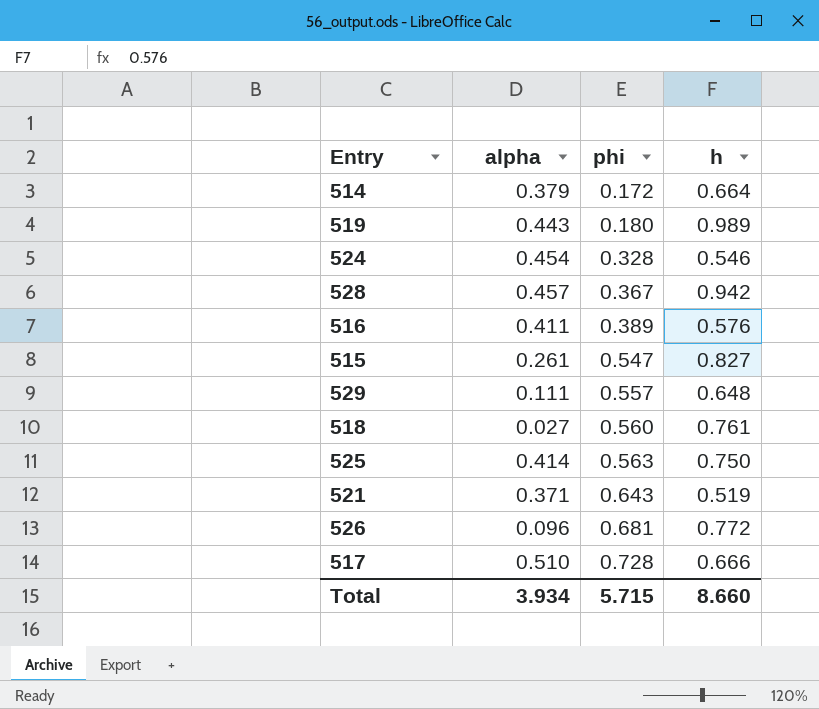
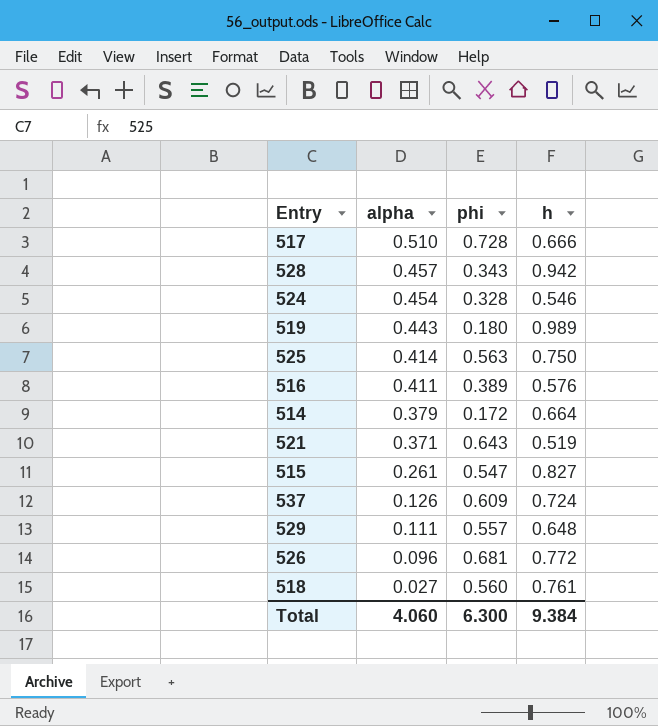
row order: phi ascending -> alpha descending
528 | phi: 0.367 -> 0.343
row 537: none -> 0.126 | 0.609 | 0.724
Total | alpha: 3.934 -> 4.060
Total | phi: 5.715 -> 6.300
Total | h: 8.660 -> 9.384

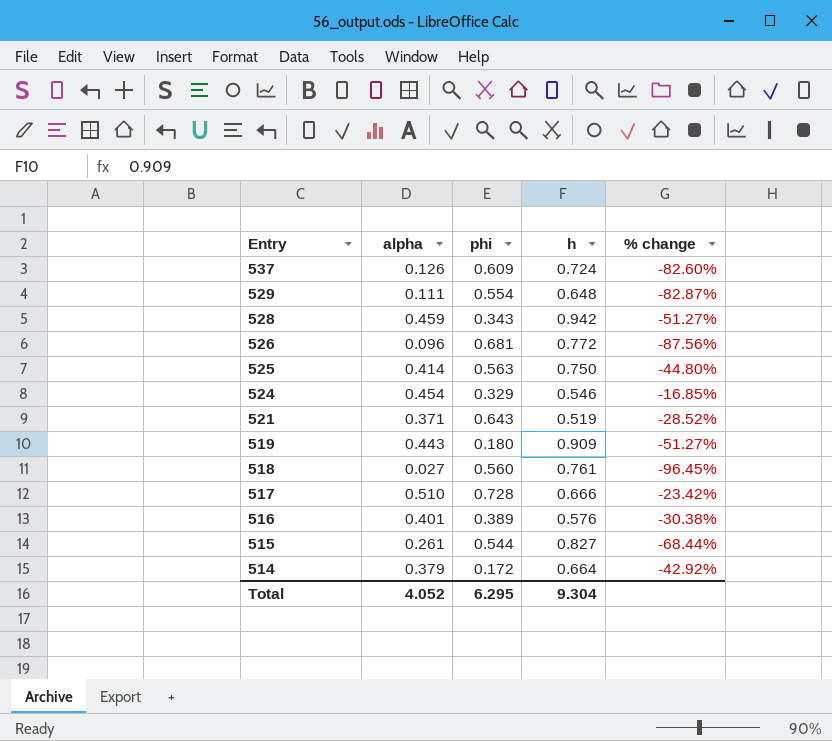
row order: alpha descending -> Entry descending
column % change | formula: none -> ([alpha] - [h]) / [h]
529 | phi: 0.557 -> 0.554
528 | alpha: 0.457 -> 0.459
524 | phi: 0.328 -> 0.329
519 | h: 0.989 -> 0.909
516 | alpha: 0.411 -> 0.401
515 | phi: 0.547 -> 0.544
Total | alpha: 4.060 -> 4.052
Total | phi: 6.300 -> 6.295
Total | h: 9.384 -> 9.304

